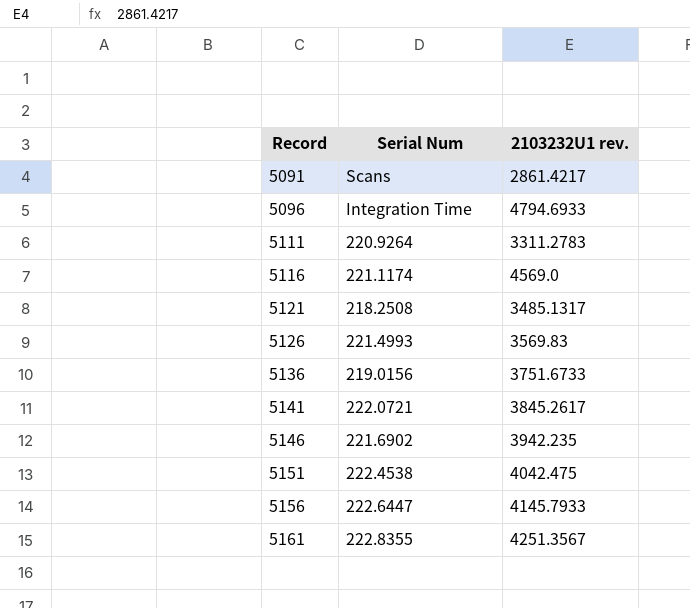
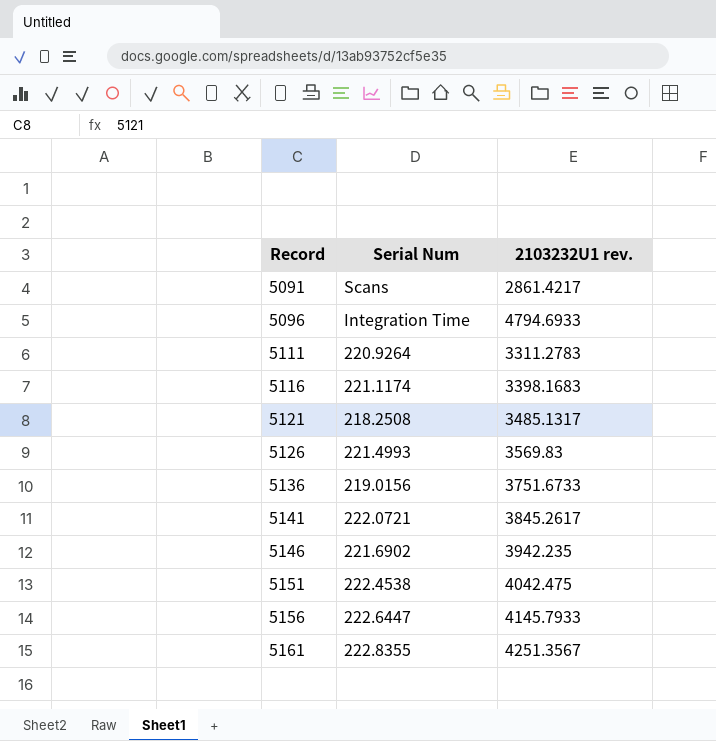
5116 | 2103232U1 rev.: 4569.0 -> 3398.1683

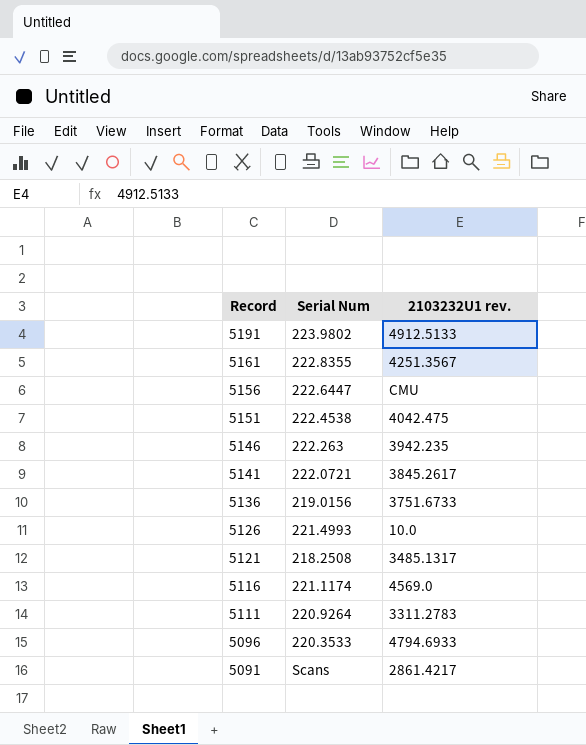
row order: Record ascending -> Record descending
row 5191: none -> 223.9802 | 4912.5133
5156 | 2103232U1 rev.: 4145.7933 -> CMU
5146 | Serial Num: 221.6902 -> 222.263
5126 | 2103232U1 rev.: 3569.83 -> 10.0
5116 | 2103232U1 rev.: 3398.1683 -> 4569.0
5096 | Serial Num: Integration Time -> 220.3533

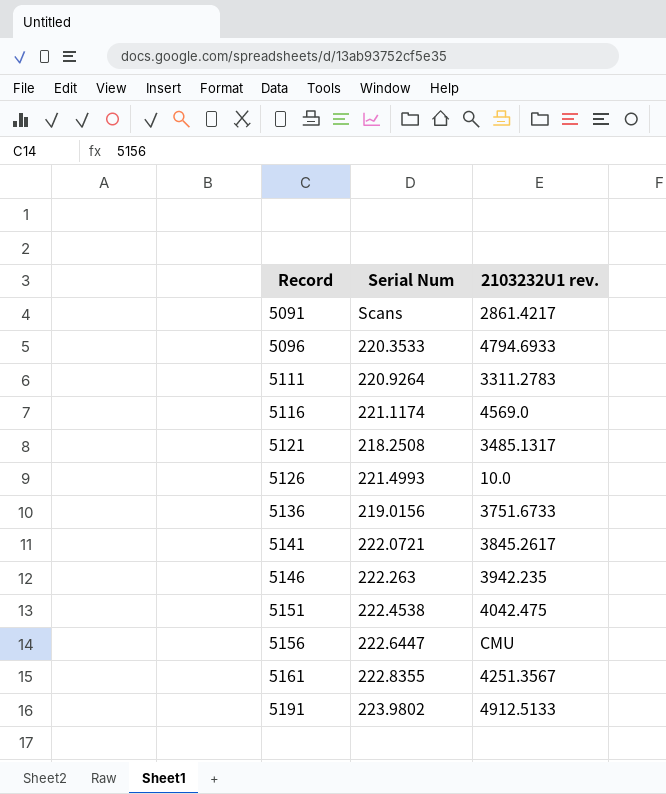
row order: Record descending -> Record ascending

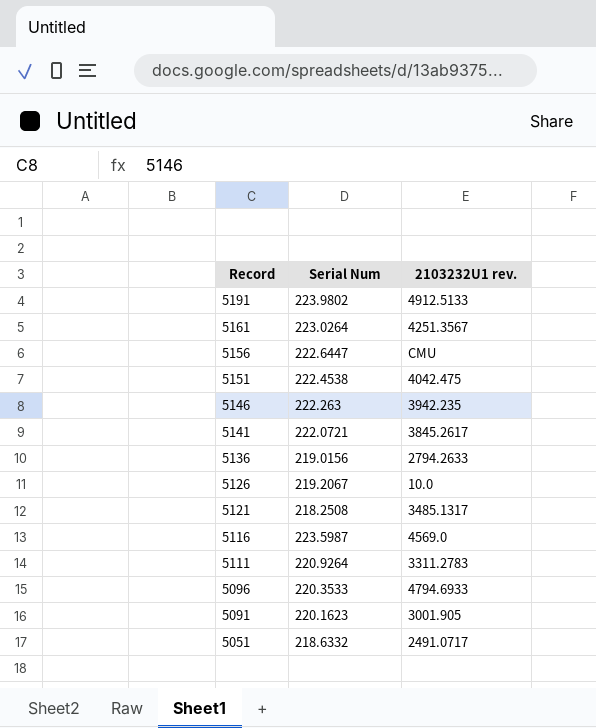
row order: Record ascending -> Record descending
5161 | Serial Num: 222.8355 -> 223.0264
5136 | 2103232U1 rev.: 3751.6733 -> 2794.2633
5126 | Serial Num: 221.4993 -> 219.2067
5116 | Serial Num: 221.1174 -> 223.5987
5091 | Serial Num: Scans -> 220.1623
5091 | 2103232U1 rev.: 2861.4217 -> 3001.905
row 5051: none -> 218.6332 | 2491.0717

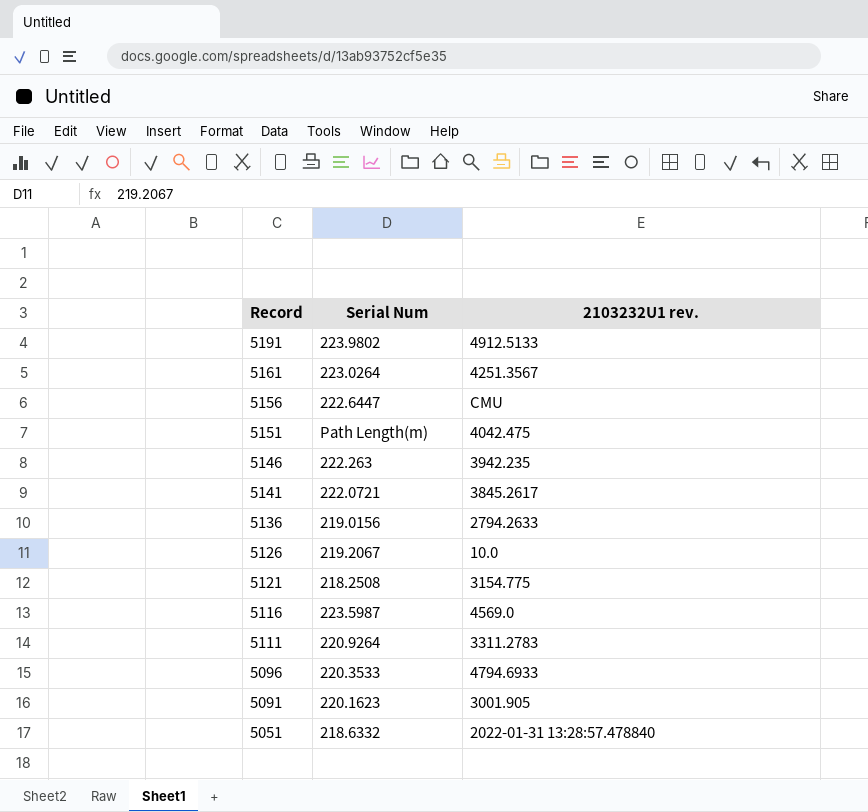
5151 | Serial Num: 222.4538 -> Path Length(m)
5121 | 2103232U1 rev.: 3485.1317 -> 3154.775
5051 | 2103232U1 rev.: 2491.0717 -> 2022-01-31 13:28:57.478840

